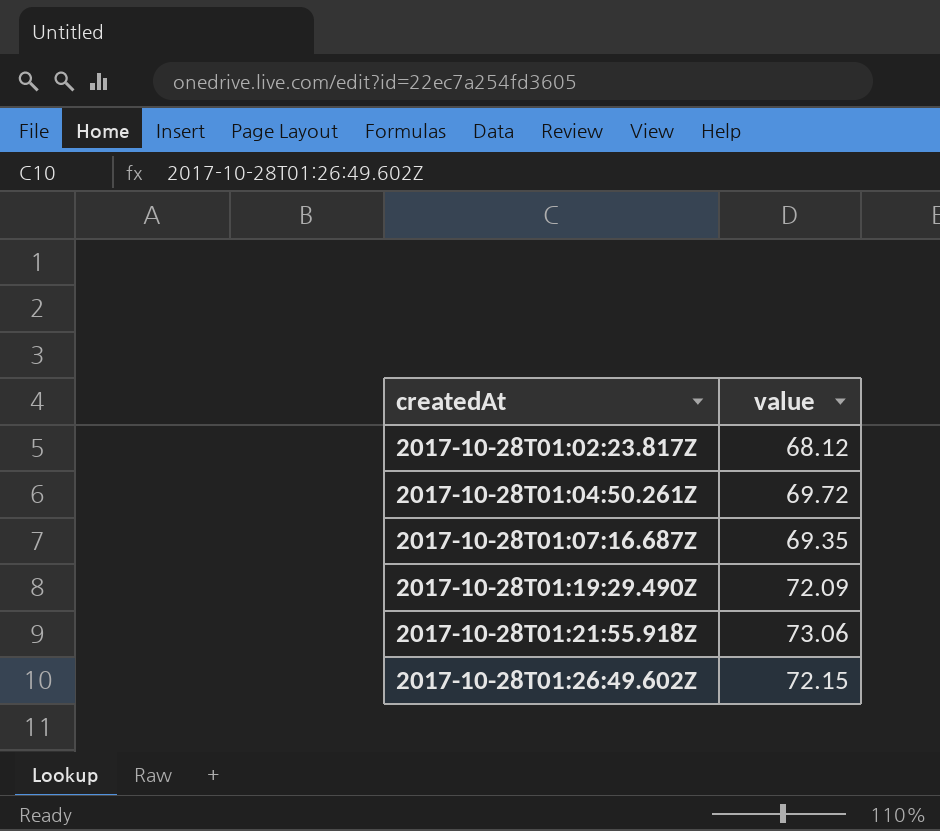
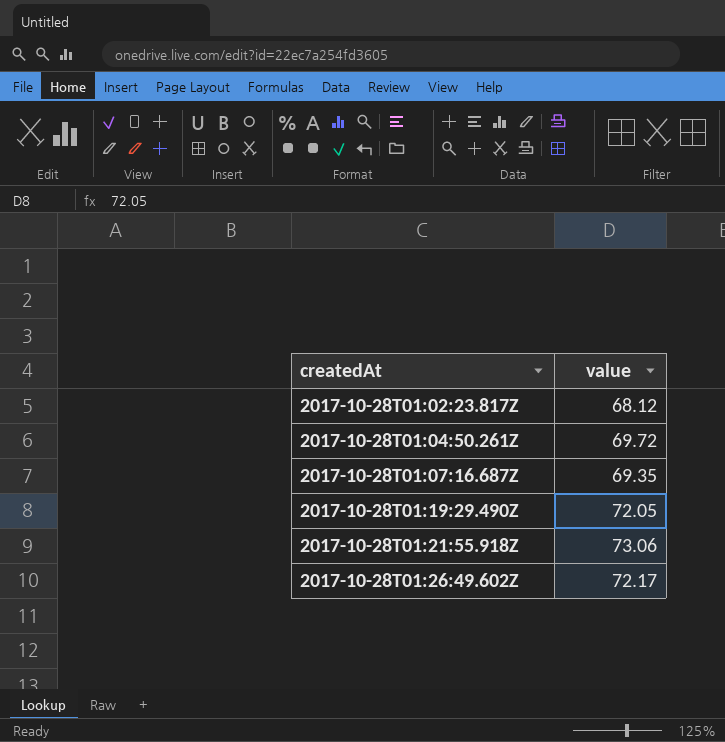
2017-10-28T01:19:29.490Z | value: 72.09 -> 72.05
2017-10-28T01:26:49.602Z | value: 72.15 -> 72.17

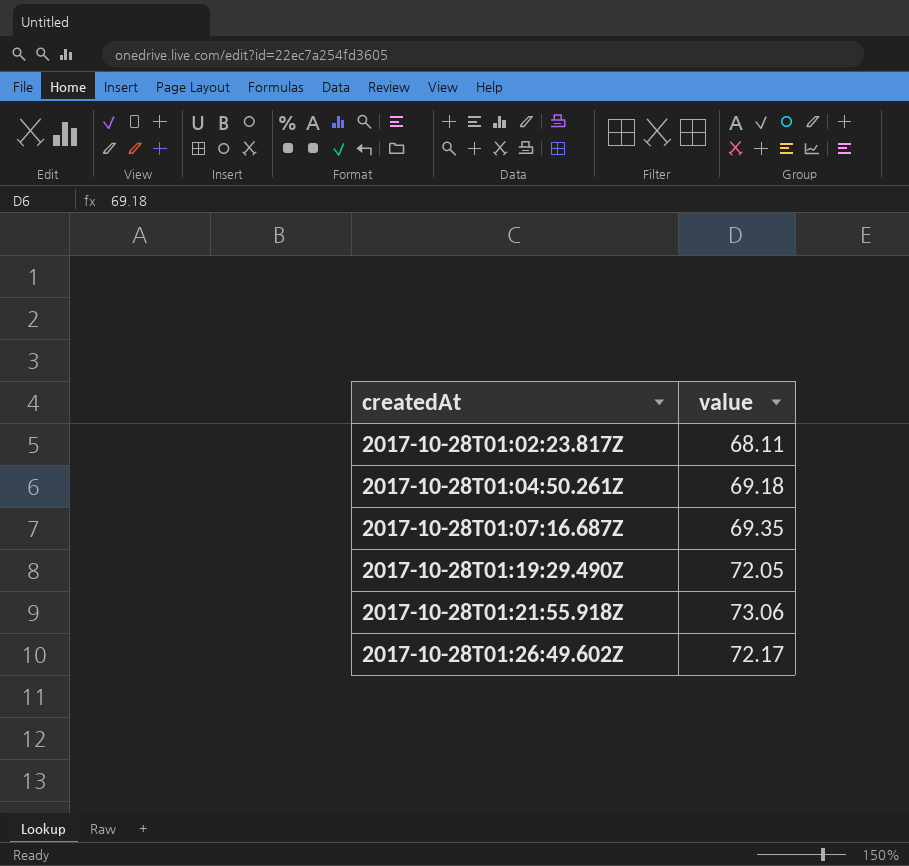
2017-10-28T01:02:23.817Z | value: 68.12 -> 68.11
2017-10-28T01:04:50.261Z | value: 69.72 -> 69.18

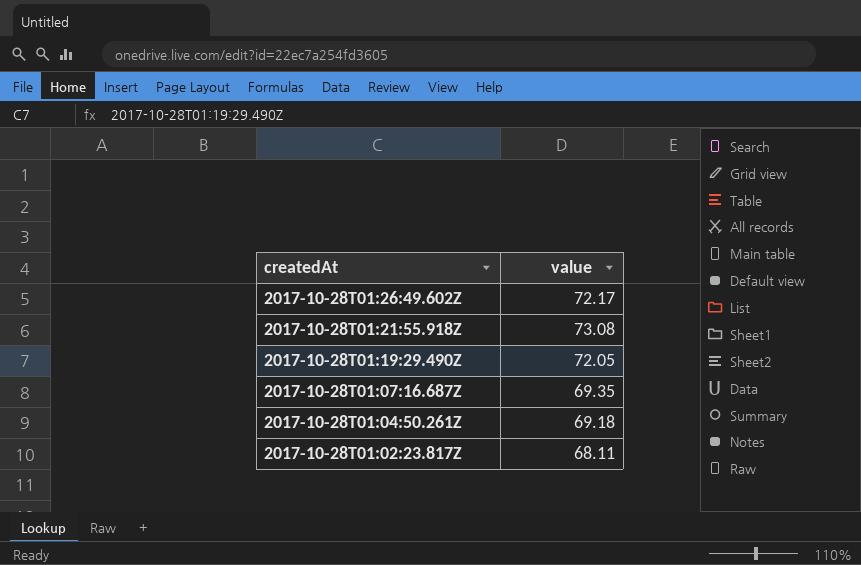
row order: createdAt ascending -> createdAt descending
2017-10-28T01:21:55.918Z | value: 73.06 -> 73.08

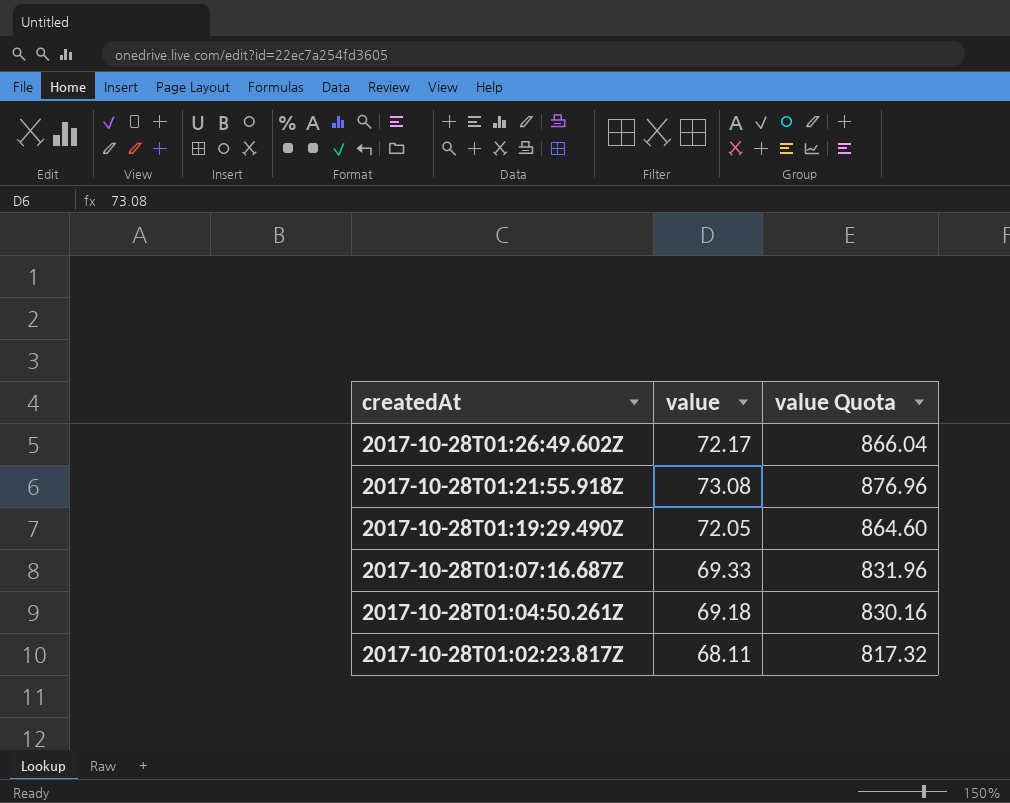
column value Quota | formula: none -> [value] * 12
2017-10-28T01:07:16.687Z | value: 69.35 -> 69.33

